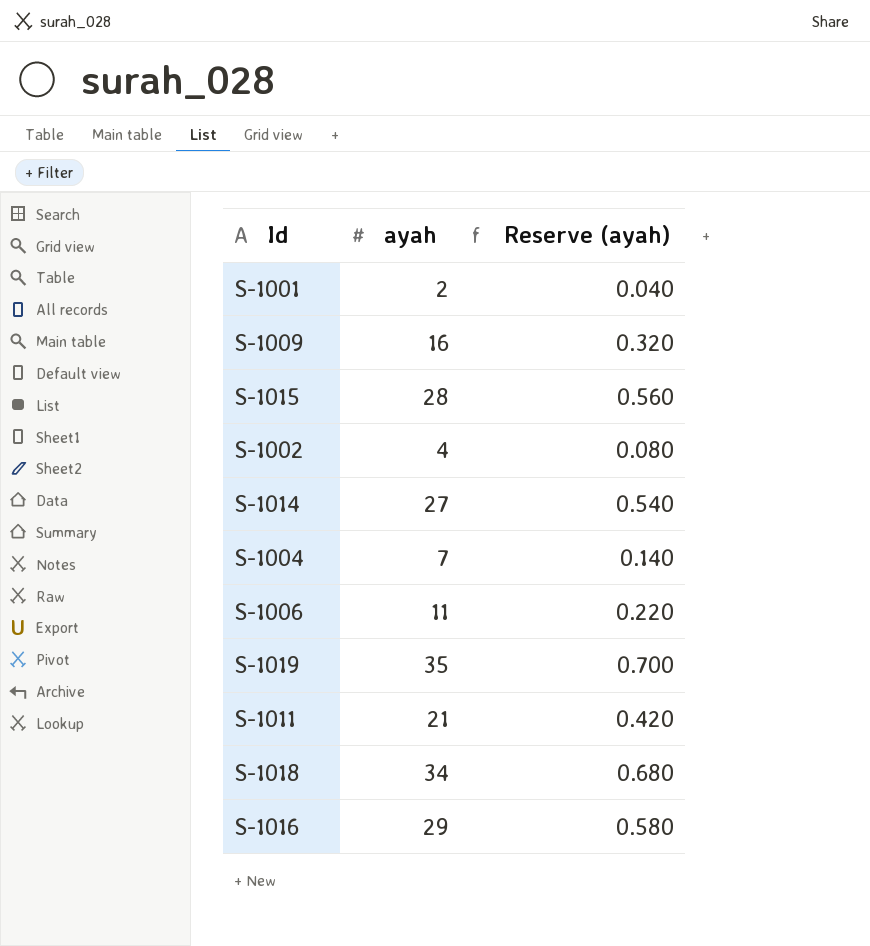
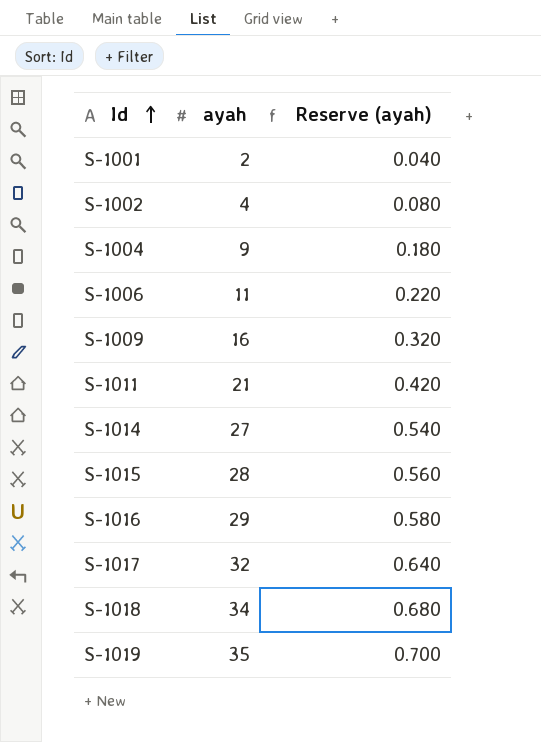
row order: none -> Id ascending
S-1004 | ayah: 7 -> 9
S-1004 | Reserve (ayah): 0.140 -> 0.180
row S-1017: none -> 32 | 0.640

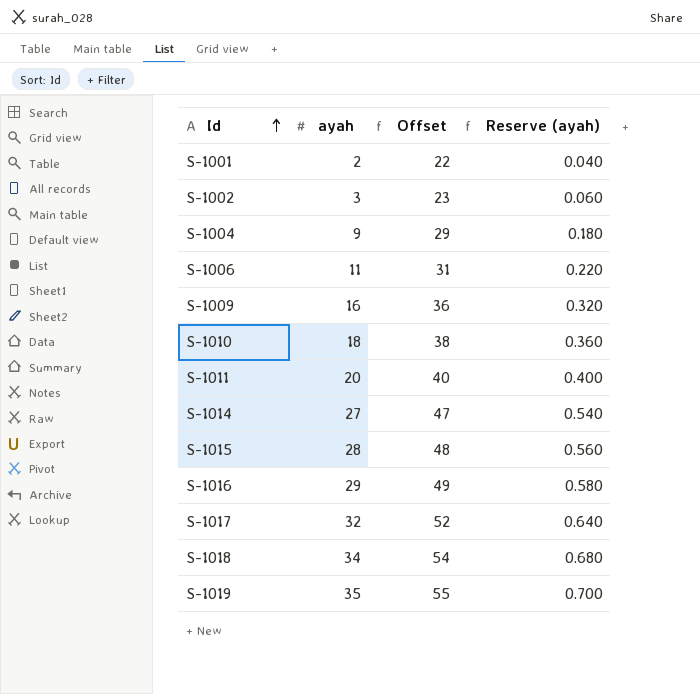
column Offset | formula: none -> [ayah] + 20
S-1002 | ayah: 4 -> 3
S-1002 | Reserve (ayah): 0.080 -> 0.060
row S-1010: none -> 18 | 38 | 0.360
S-1011 | ayah: 21 -> 20
S-1011 | Reserve (ayah): 0.420 -> 0.400

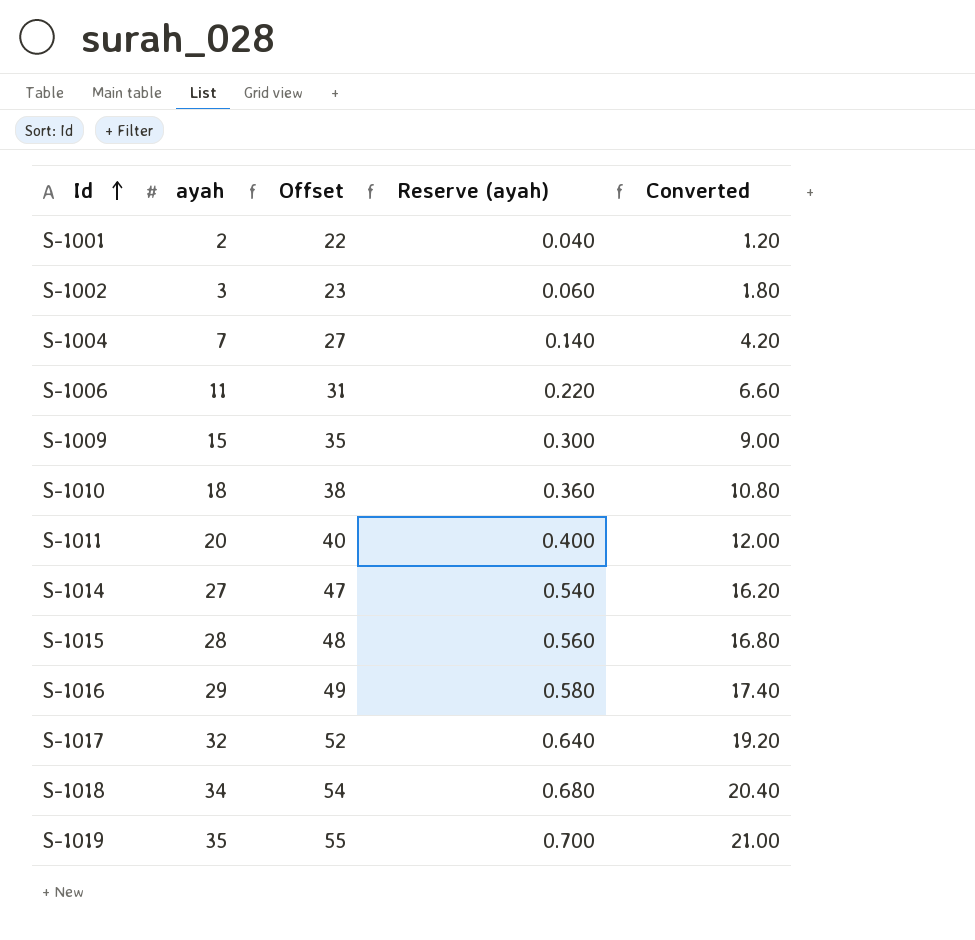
column Converted | formula: none -> [ayah] * 0.6
S-1004 | ayah: 9 -> 7
S-1004 | Offset: 29 -> 27
S-1004 | Reserve (ayah): 0.180 -> 0.140
S-1009 | ayah: 16 -> 15
S-1009 | Offset: 36 -> 35
S-1009 | Reserve (ayah): 0.320 -> 0.300

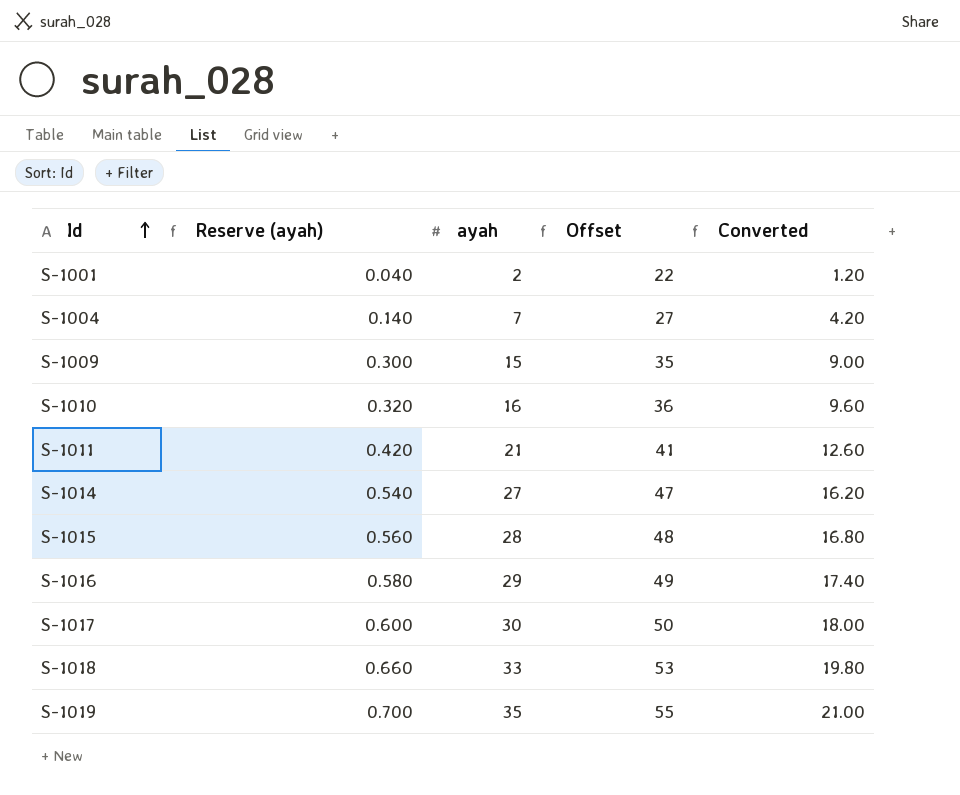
column Reserve (ayah) | position: 4 -> 2
row S-1002: 3 | 23 | 0.060 | 1.80 -> none
row S-1006: 11 | 31 | 0.220 | 6.60 -> none
S-1010 | Reserve (ayah): 0.360 -> 0.320
S-1010 | ayah: 18 -> 16
S-1010 | Offset: 38 -> 36
S-1010 | Converted: 10.80 -> 9.60
S-1011 | Reserve (ayah): 0.400 -> 0.420
S-1011 | ayah: 20 -> 21
S-1011 | Offset: 40 -> 41
S-1011 | Converted: 12.00 -> 12.60
S-1017 | Reserve (ayah): 0.640 -> 0.600
S-1017 | ayah: 32 -> 30
S-1017 | Offset: 52 -> 50
S-1017 | Converted: 19.20 -> 18.00
S-1018 | Reserve (ayah): 0.680 -> 0.660
S-1018 | ayah: 34 -> 33
S-1018 | Offset: 54 -> 53
S-1018 | Converted: 20.40 -> 19.80

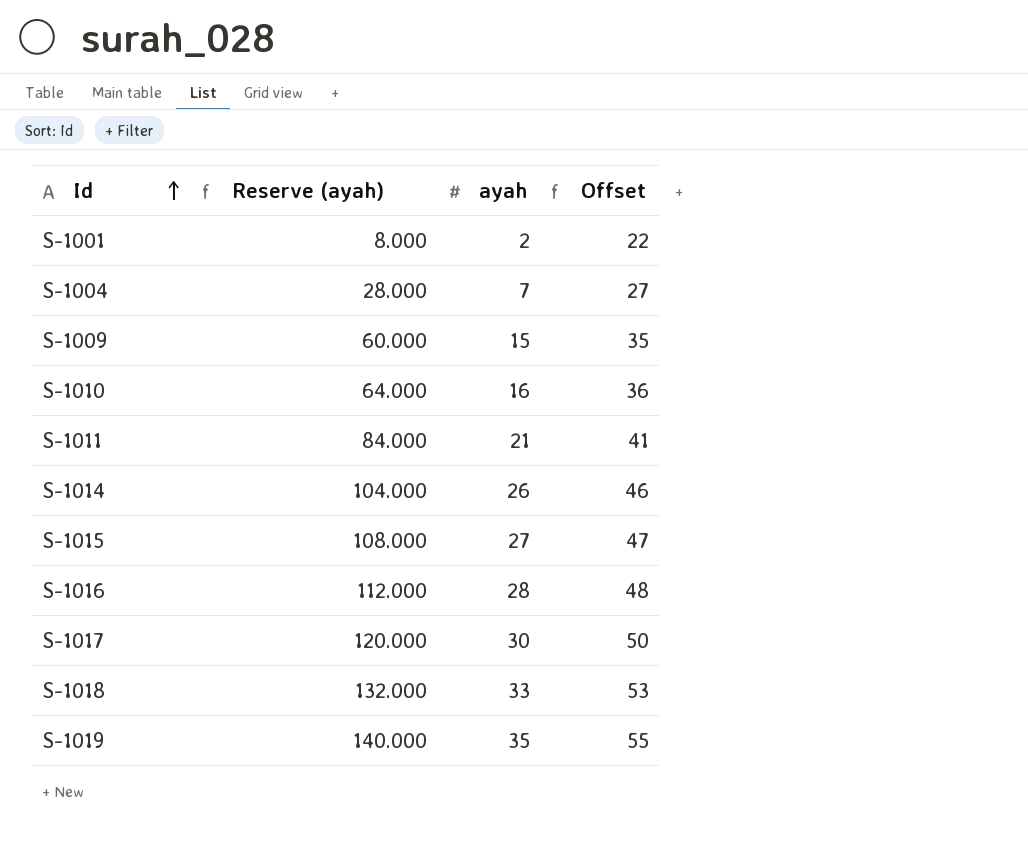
column Converted | formula: [ayah] * 0.6 -> none
column Reserve (ayah) | formula: [ayah] * 0.02 -> [ayah] * 4
S-1014 | ayah: 27 -> 26
S-1014 | Offset: 47 -> 46
S-1015 | ayah: 28 -> 27
S-1015 | Offset: 48 -> 47
S-1016 | ayah: 29 -> 28
S-1016 | Offset: 49 -> 48

